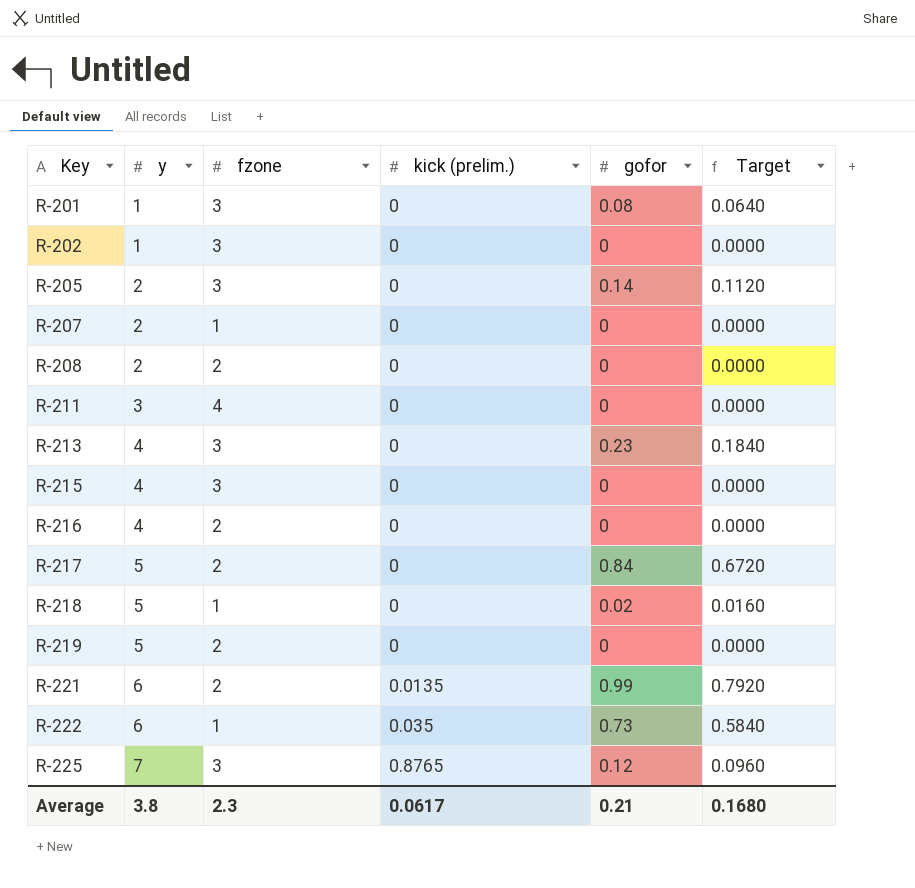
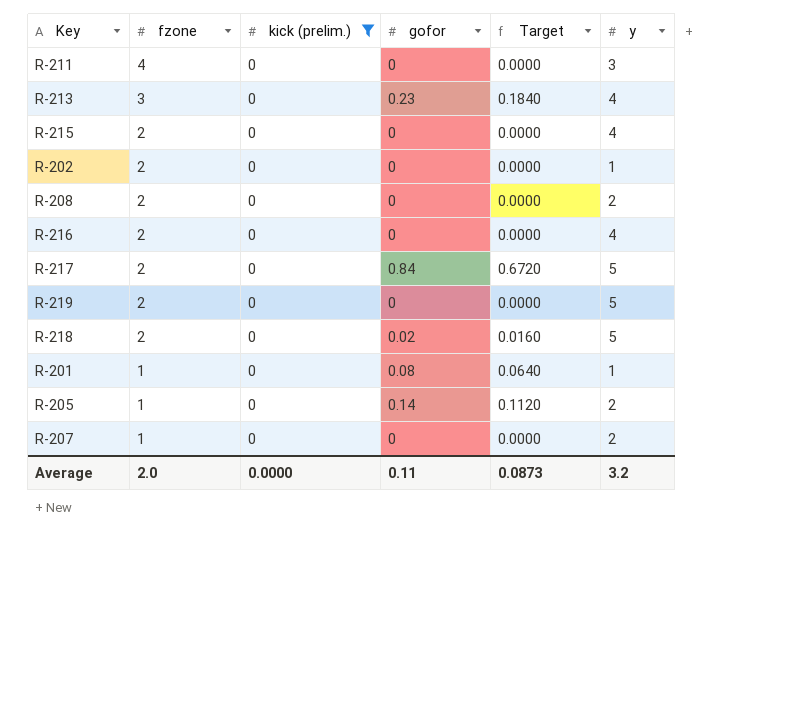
filter: none -> kick (prelim.) = 0
row order: Key ascending -> fzone descending
column y | position: 2 -> 6
R-215 | fzone: 3 -> 2
R-202 | fzone: 3 -> 2
R-218 | fzone: 1 -> 2
R-201 | fzone: 3 -> 1
R-205 | fzone: 3 -> 1
Average | fzone: 2.3 -> 2.0
Average | kick (prelim.): 0.0617 -> 0.0000
Average | gofor: 0.21 -> 0.11
Average | Target: 0.1680 -> 0.0873
Average | y: 3.8 -> 3.2

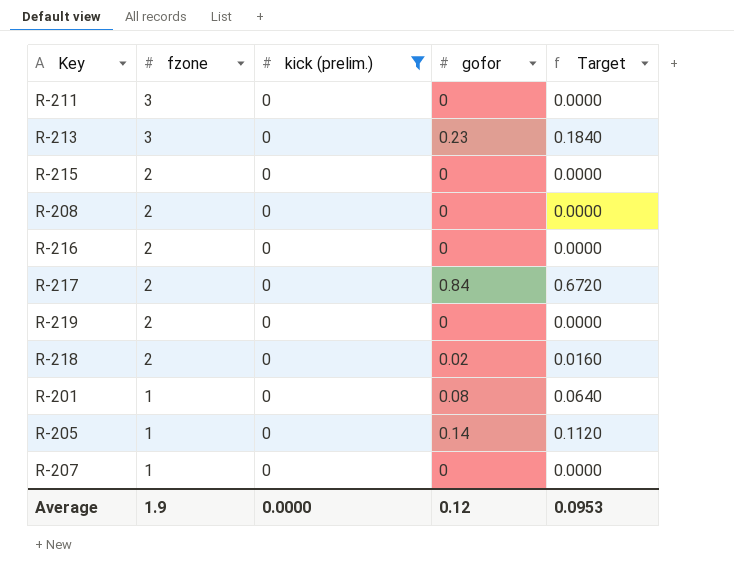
column y | position: 6 -> none
row R-202: 2 | 0 | 0 | 0.0000 | 1 -> none
R-211 | fzone: 4 -> 3
Average | fzone: 2.0 -> 1.9
Average | gofor: 0.11 -> 0.12
Average | Target: 0.0873 -> 0.0953

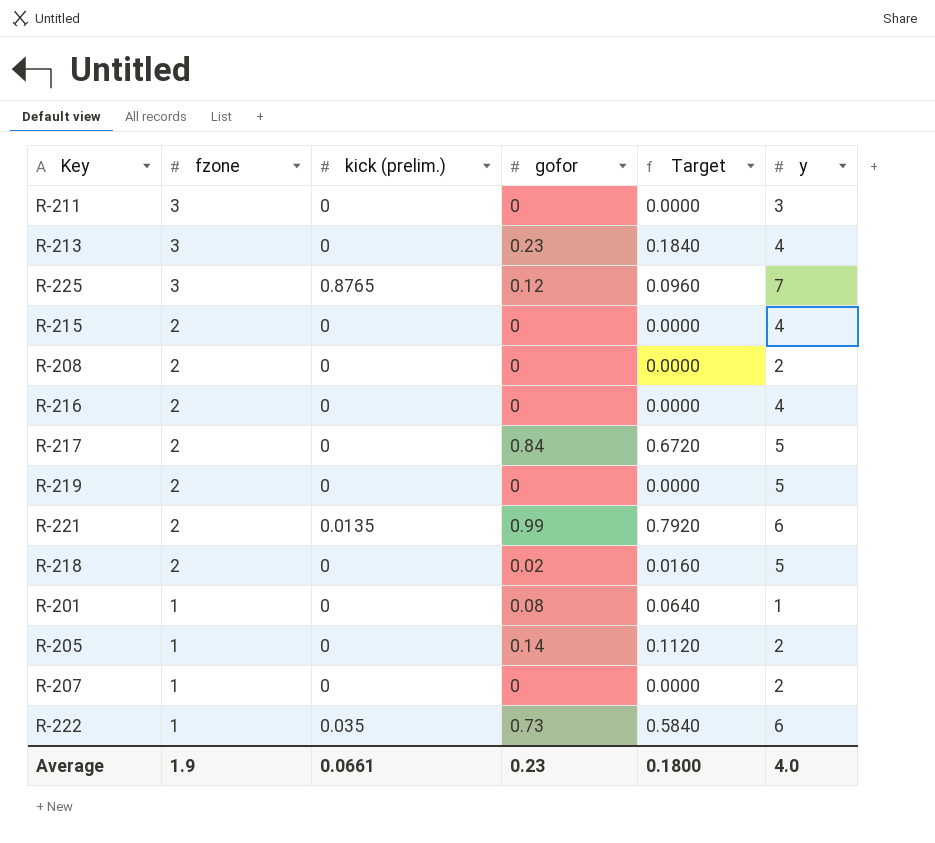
filter: kick (prelim.) = 0 -> none
column y | position: none -> 6
Average | kick (prelim.): 0.0000 -> 0.0661
Average | gofor: 0.12 -> 0.23
Average | Target: 0.0953 -> 0.1800

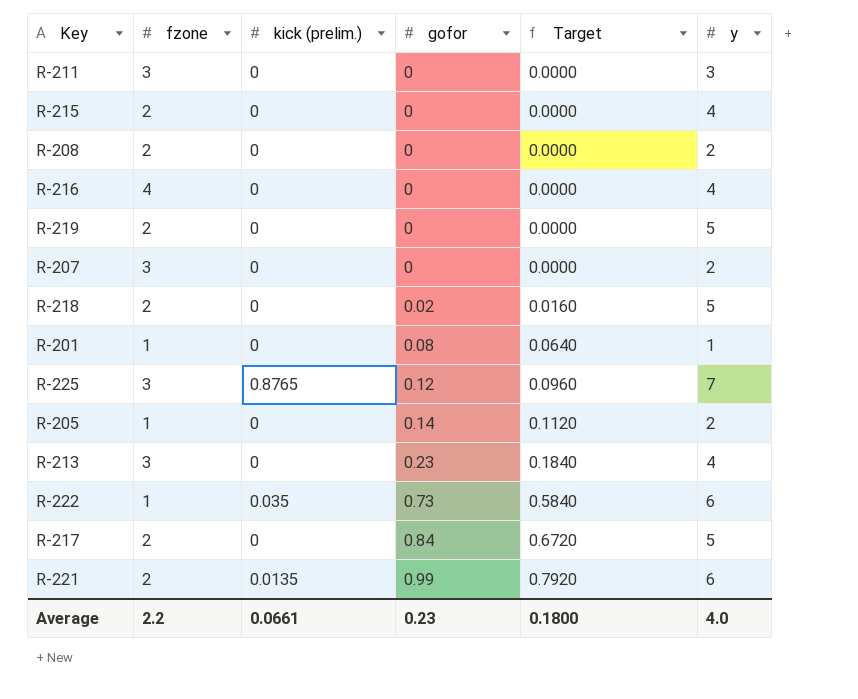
row order: fzone descending -> gofor ascending
R-216 | fzone: 2 -> 4
R-207 | fzone: 1 -> 3
Average | fzone: 1.9 -> 2.2

